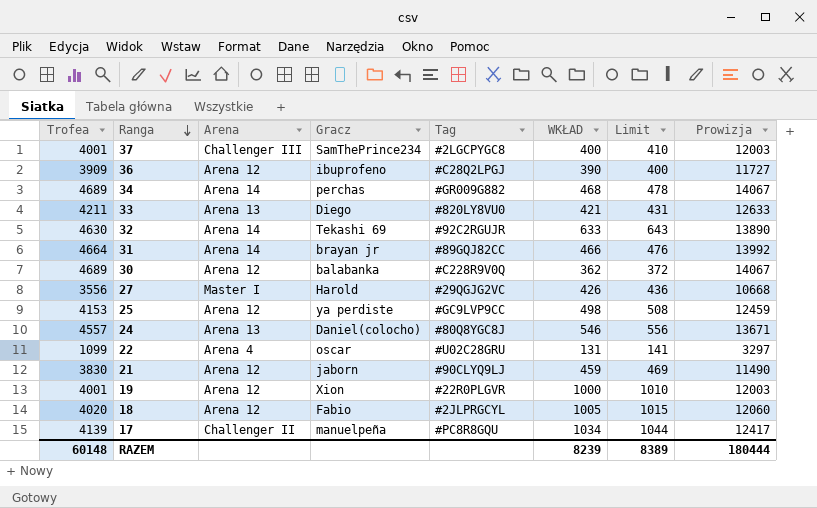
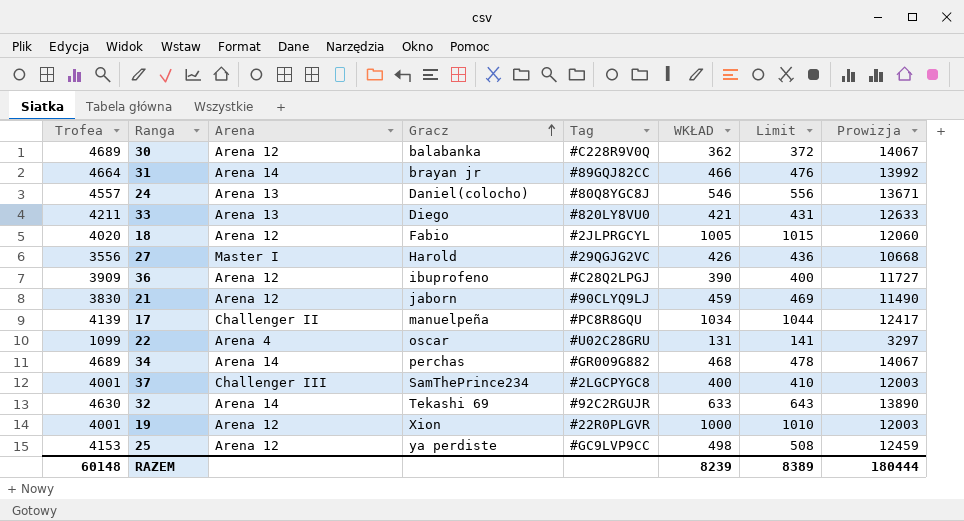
row order: Ranga descending -> Gracz ascending

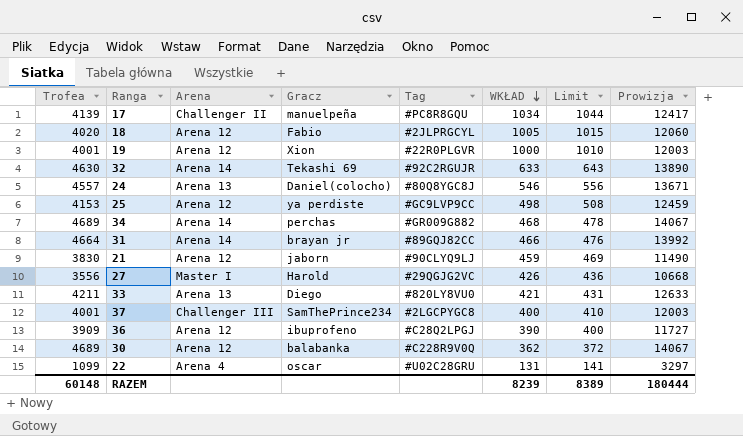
row order: Gracz ascending -> WKŁAD descending

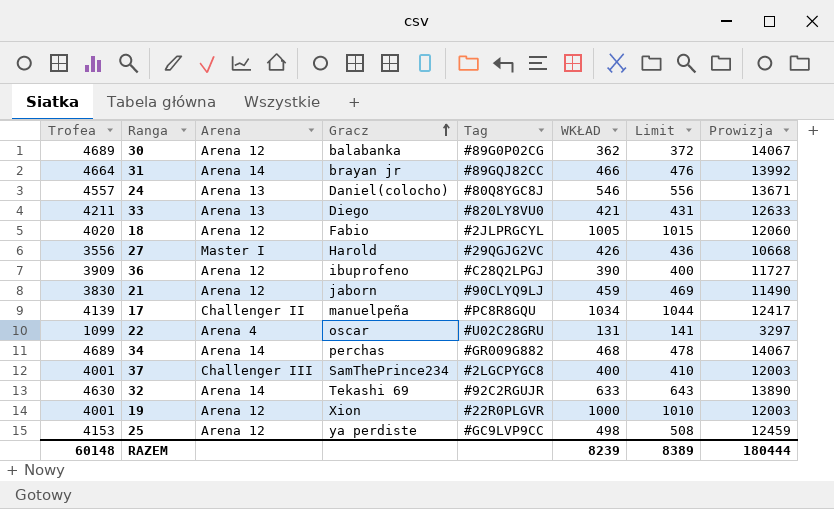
row order: WKŁAD descending -> Gracz ascending
30 | Tag: #C228R9V0Q -> #89G0P02CG

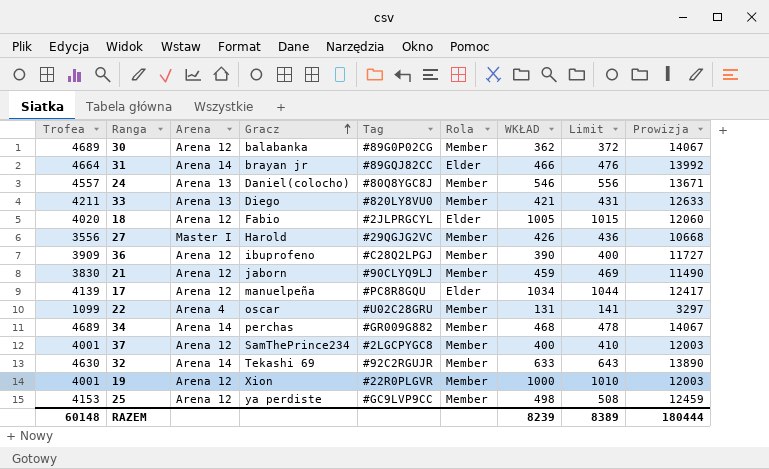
column Rola | position: none -> 6
17 | Arena: Challenger II -> Arena 12
37 | Arena: Challenger III -> Arena 12

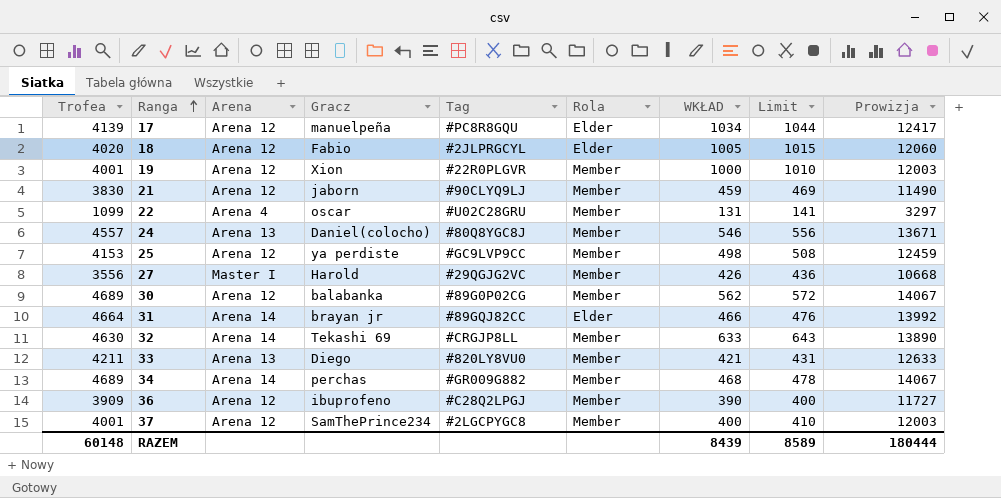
row order: Gracz ascending -> Ranga ascending
30 | WKŁAD: 362 -> 562
30 | Limit: 372 -> 572
32 | Tag: #92C2RGUJR -> #CRGJP8LL
RAZEM | WKŁAD: 8239 -> 8439
RAZEM | Limit: 8389 -> 8589

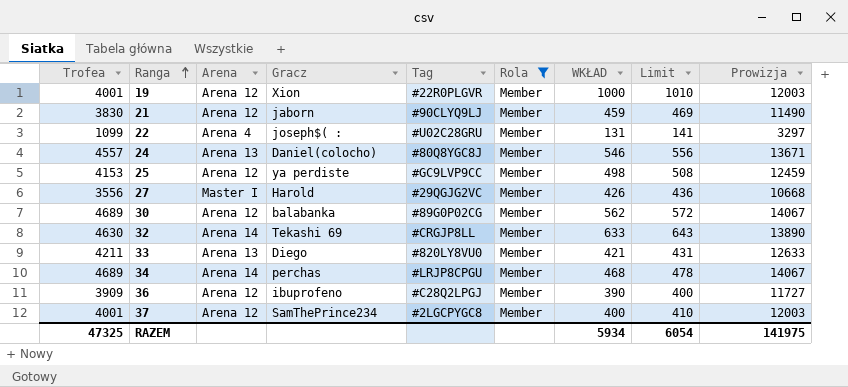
filter: none -> Rola = Member
22 | Gracz: oscar -> joseph$( :
34 | Tag: #GR009G882 -> #LRJP8CPGU
RAZEM | Trofea: 60148 -> 47325
RAZEM | WKŁAD: 8439 -> 5934
RAZEM | Limit: 8589 -> 6054
RAZEM | Prowizja: 180444 -> 141975

